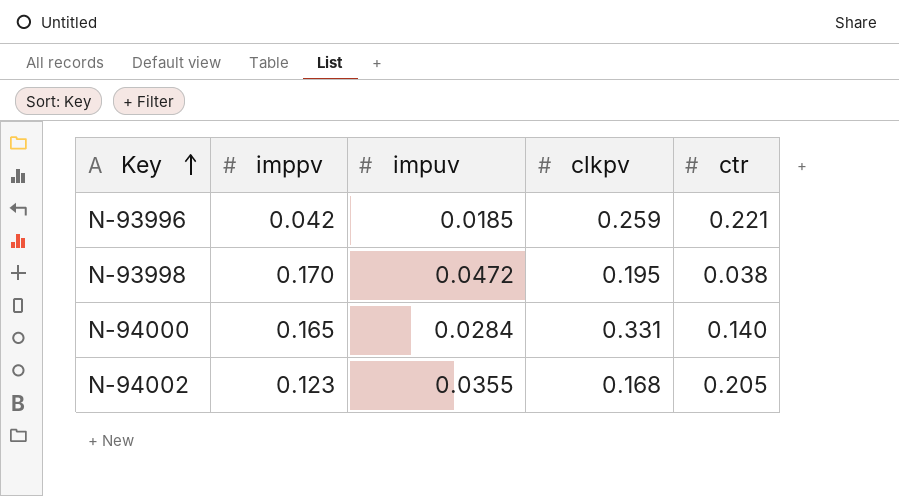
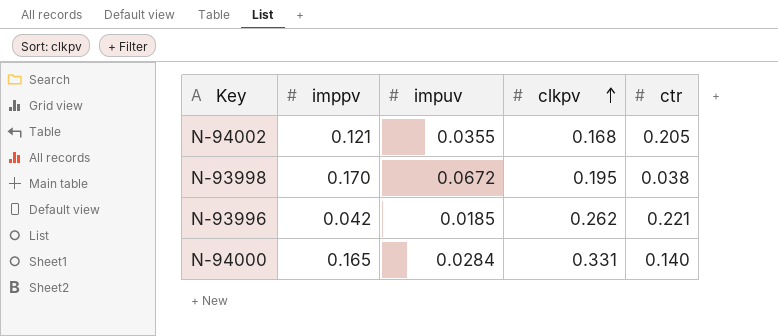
row order: Key ascending -> clkpv ascending
N-94002 | imppv: 0.123 -> 0.121
N-93998 | impuv: 0.0472 -> 0.0672
N-93996 | clkpv: 0.259 -> 0.262

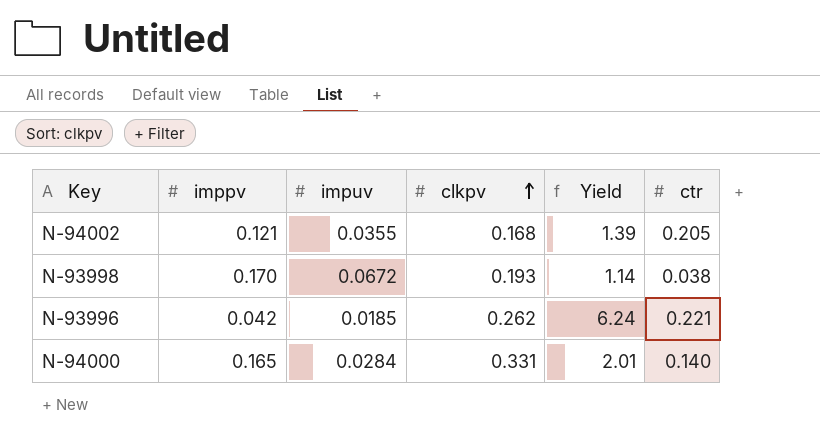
column Yield | formula: none -> [clkpv] / [imppv]
N-93998 | clkpv: 0.195 -> 0.193

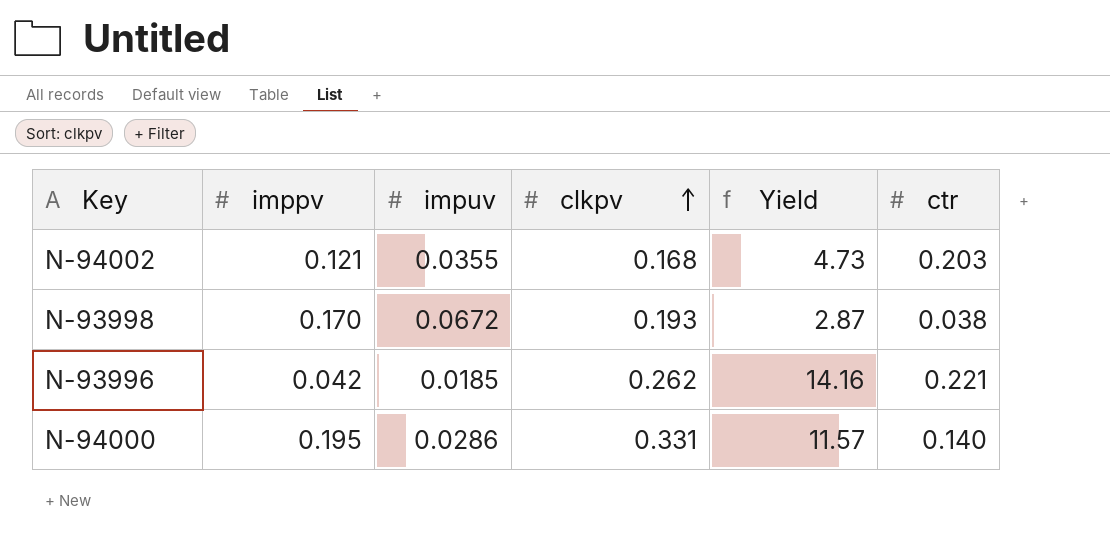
column Yield | formula: [clkpv] / [imppv] -> [clkpv] / [impuv]
N-94002 | ctr: 0.205 -> 0.203
N-94000 | imppv: 0.165 -> 0.195
N-94000 | impuv: 0.0284 -> 0.0286

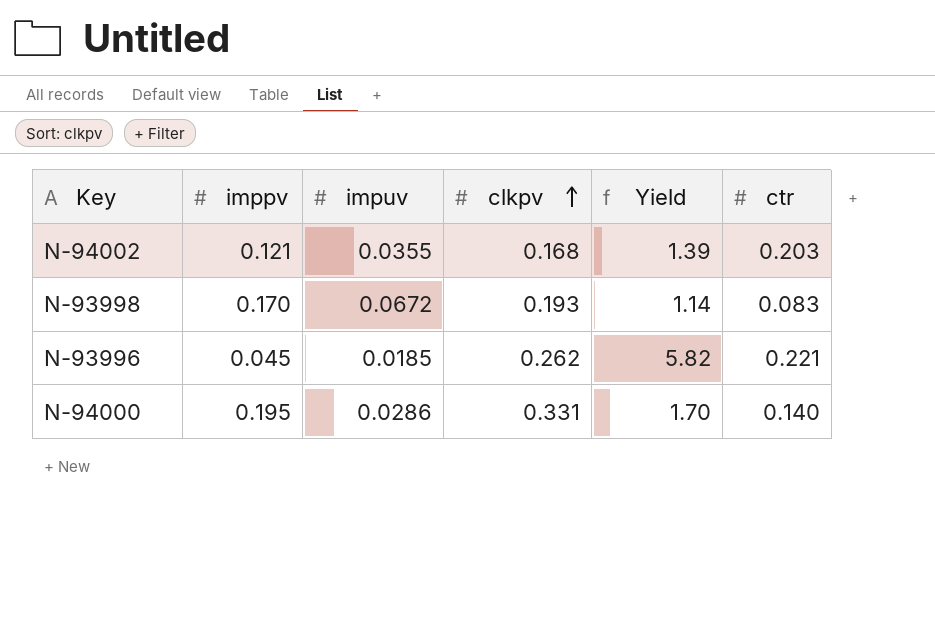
column Yield | formula: [clkpv] / [impuv] -> [clkpv] / [imppv]
N-93998 | ctr: 0.038 -> 0.083
N-93996 | imppv: 0.042 -> 0.045

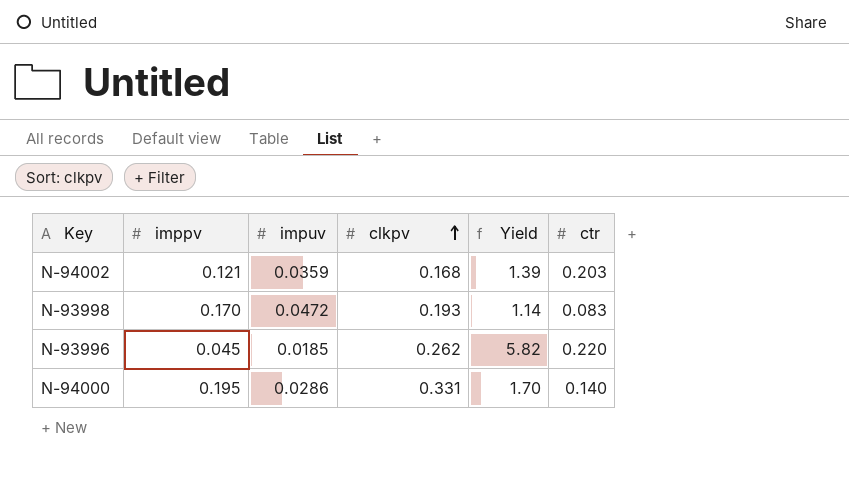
N-94002 | impuv: 0.0355 -> 0.0359
N-93998 | impuv: 0.0672 -> 0.0472
N-93996 | ctr: 0.221 -> 0.220

